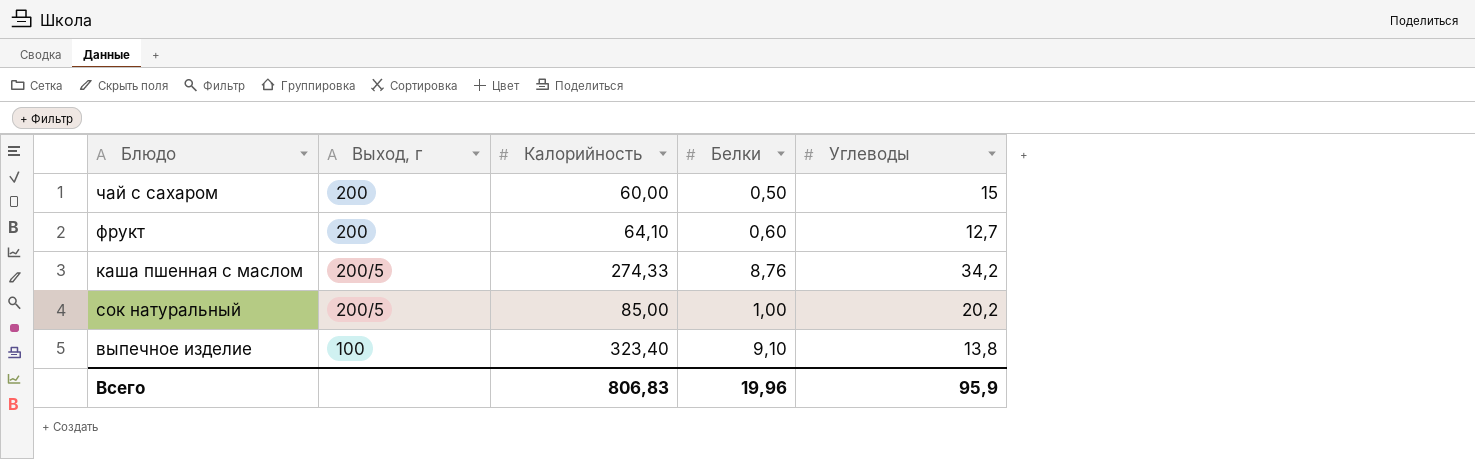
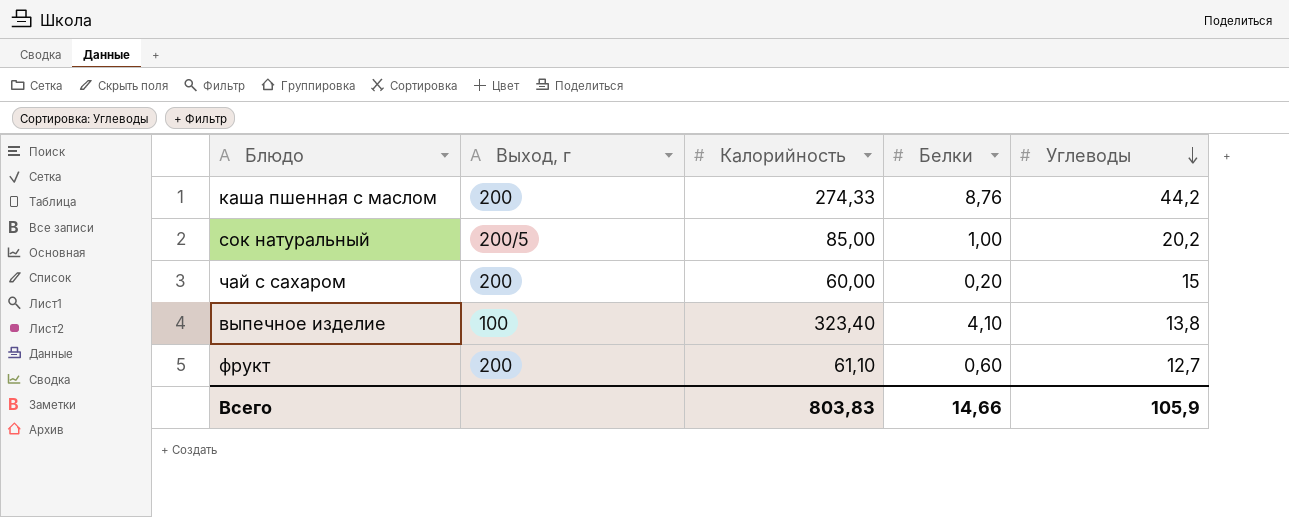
row order: none -> Углеводы descending
каша пшенная с маслом | Выход, г: 200/5 -> 200
каша пшенная с маслом | Углеводы: 34,2 -> 44,2
чай с сахаром | Белки: 0,50 -> 0,20
выпечное изделие | Белки: 9,10 -> 4,10
фрукт | Калорийность: 64,10 -> 61,10
Всего | Калорийность: 806,83 -> 803,83
Всего | Белки: 19,96 -> 14,66
Всего | Углеводы: 95,9 -> 105,9

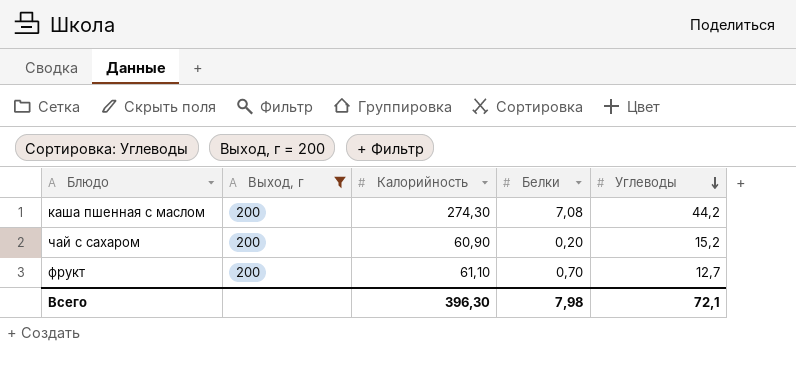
filter: none -> Выход, г = 200
каша пшенная с маслом | Калорийность: 274,33 -> 274,30
каша пшенная с маслом | Белки: 8,76 -> 7,08
чай с сахаром | Калорийность: 60,00 -> 60,90
чай с сахаром | Углеводы: 15 -> 15,2
фрукт | Белки: 0,60 -> 0,70
Всего | Калорийность: 803,83 -> 396,30
Всего | Белки: 14,66 -> 7,98
Всего | Углеводы: 105,9 -> 72,1

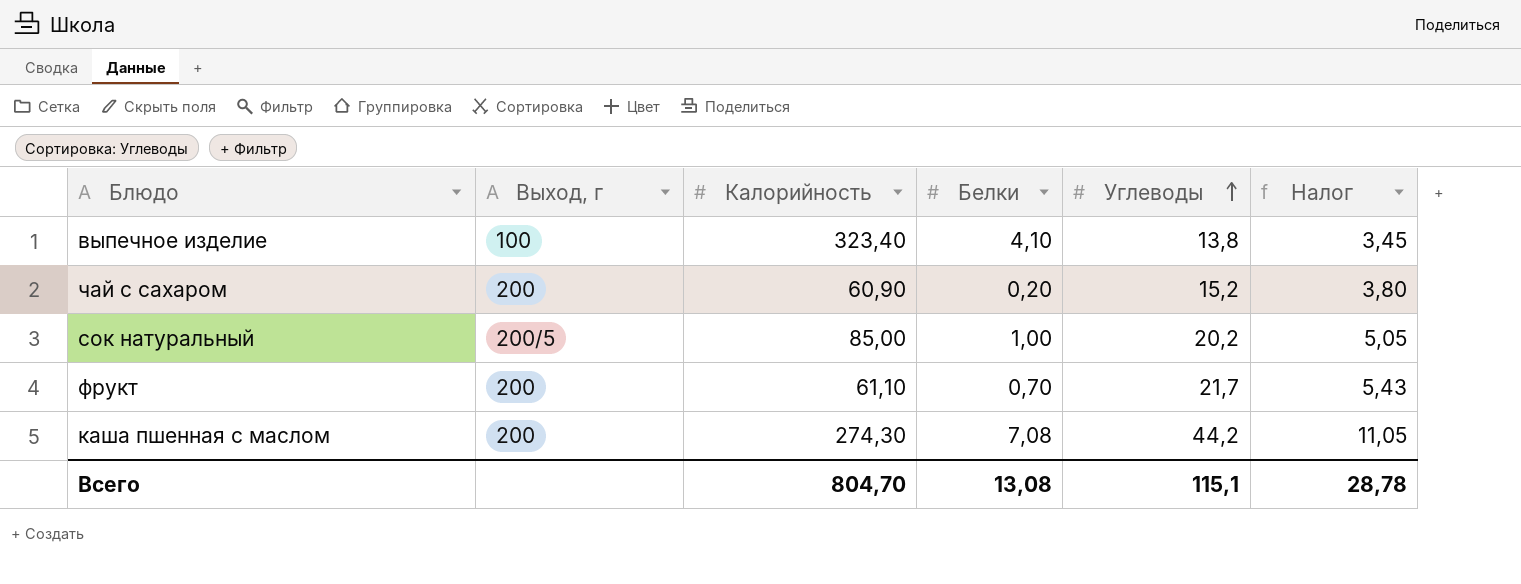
filter: Выход, г = 200 -> none
row order: Углеводы descending -> Углеводы ascending
column Налог | formula: none -> [Углеводы] * 0,25
фрукт | Углеводы: 12,7 -> 21,7
Всего | Калорийность: 396,30 -> 804,70
Всего | Белки: 7,98 -> 13,08
Всего | Углеводы: 72,1 -> 115,1

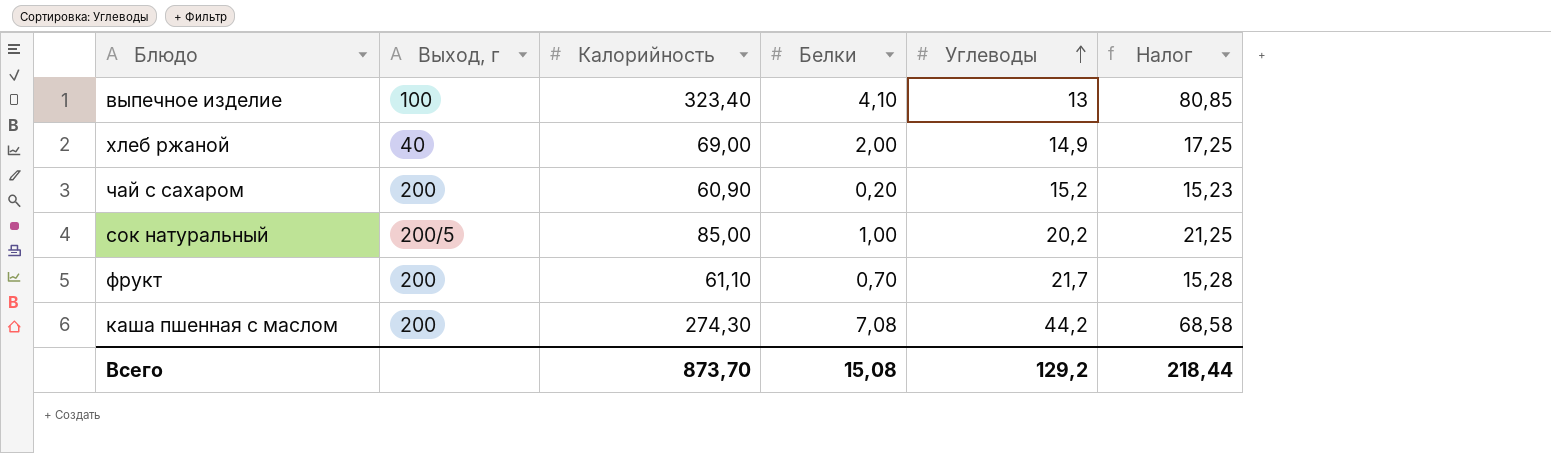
column Налог | formula: [Углеводы] * 0,25 -> [Калорийность] * 0,25
выпечное изделие | Углеводы: 13,8 -> 13
row хлеб ржаной: none -> 40 | 69,00 | 2,00 | 14,9 | 17,25
Всего | Калорийность: 804,70 -> 873,70
Всего | Белки: 13,08 -> 15,08
Всего | Углеводы: 115,1 -> 129,2
Всего | Налог: 28,78 -> 218,44

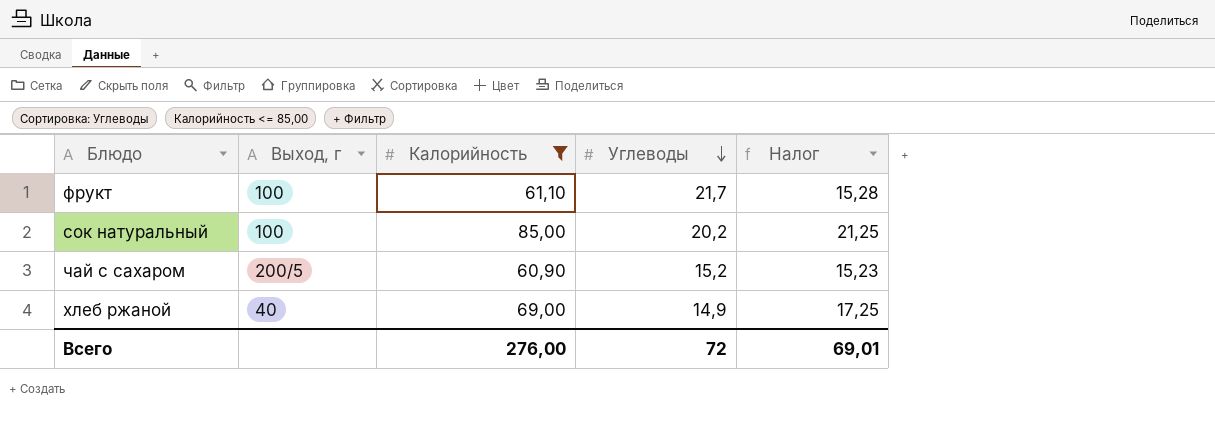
filter: none -> Калорийность <= 85,00
row order: Углеводы ascending -> Углеводы descending
column Белки | position: 4 -> none
фрукт | Выход, г: 200 -> 100
сок натуральный | Выход, г: 200/5 -> 100
чай с сахаром | Выход, г: 200 -> 200/5
Всего | Калорийность: 873,70 -> 276,00
Всего | Углеводы: 129,2 -> 72
Всего | Налог: 218,44 -> 69,01

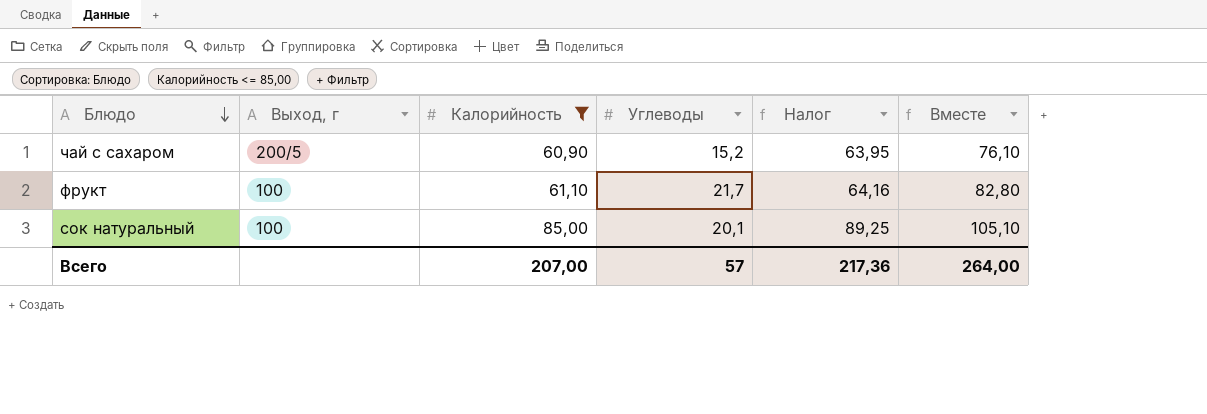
row order: Углеводы descending -> Блюдо descending
column Налог | formula: [Калорийность] * 0,25 -> [Калорийность] * 1,05
column Вместе | formula: none -> [Калорийность] + [Углеводы]
row хлеб ржаной: 40 | 69,00 | 14,9 | 17,25 -> none
сок натуральный | Углеводы: 20,2 -> 20,1
Всего | Калорийность: 276,00 -> 207,00
Всего | Углеводы: 72 -> 57
Всего | Налог: 69,01 -> 217,36

